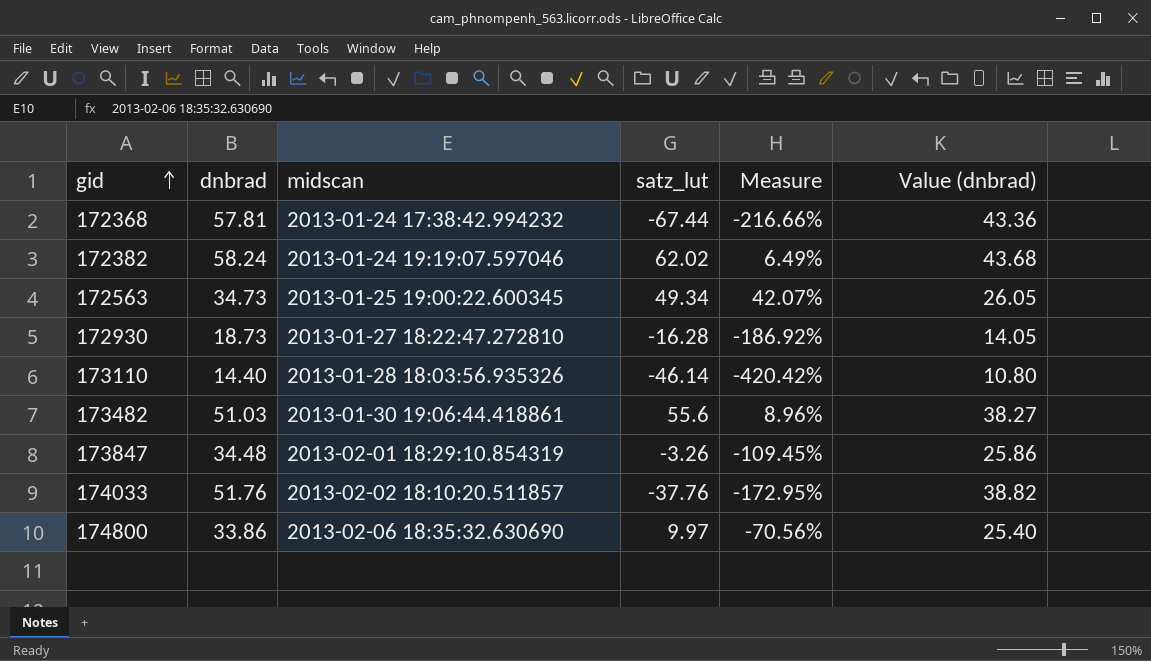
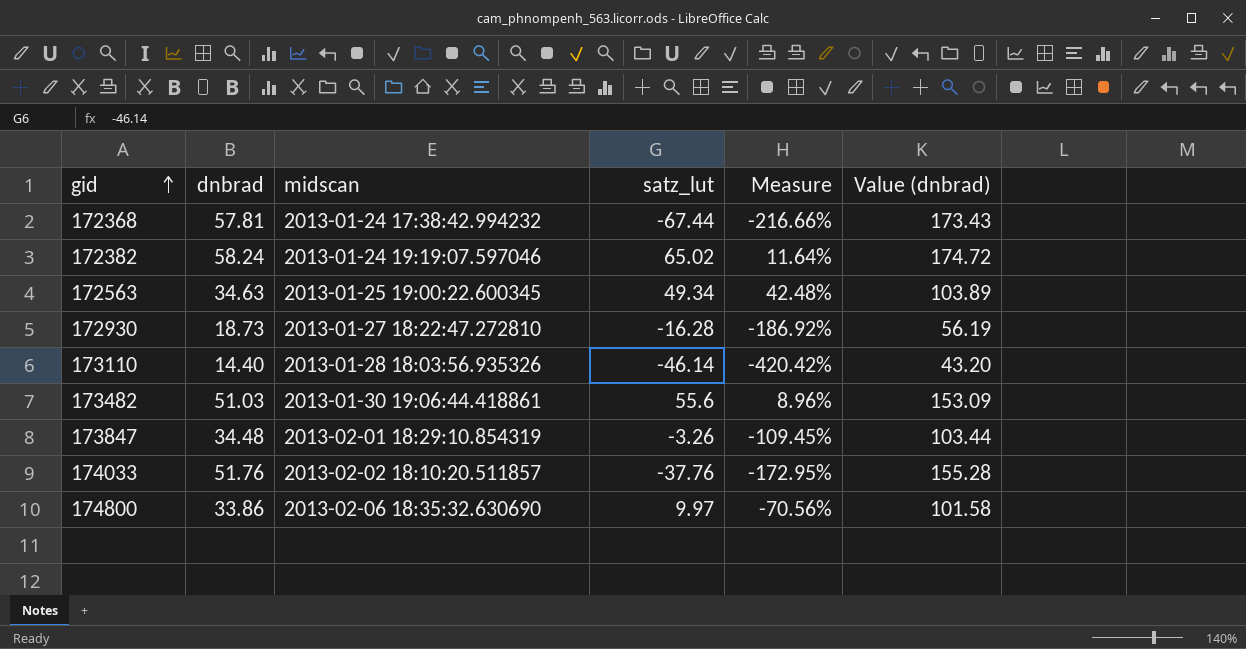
column Value (dnbrad) | formula: [dnbrad] * 0.75 -> [dnbrad] * 3
172382 | satz_lut: 62.02 -> 65.02
172382 | Measure: 6.49% -> 11.64%
172563 | dnbrad: 34.73 -> 34.63
172563 | Measure: 42.07% -> 42.48%

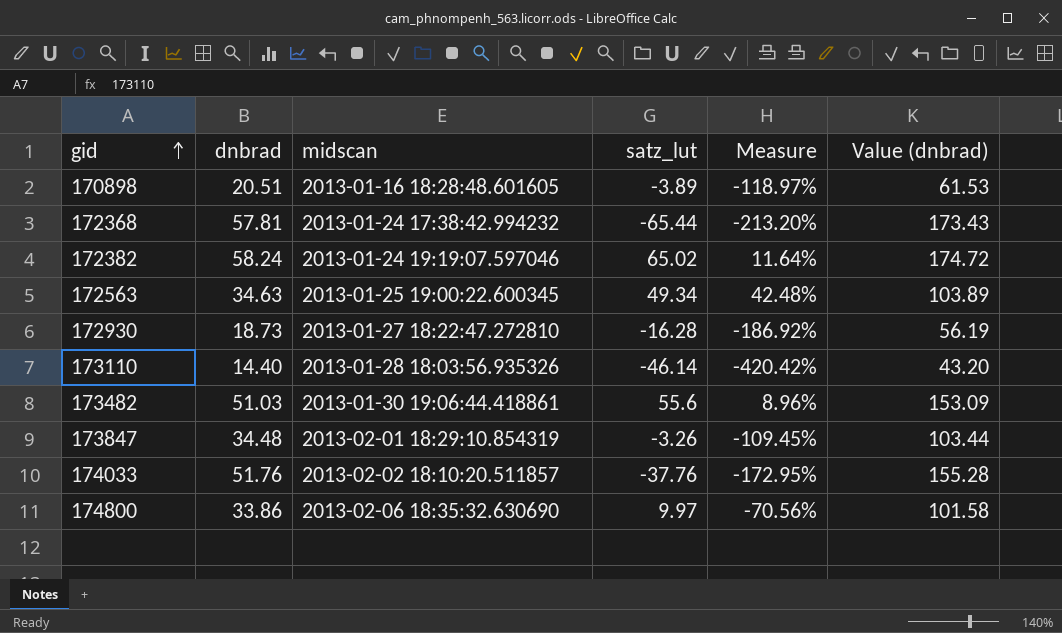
row 170898: none -> 20.51 | 2013-01-16 18:28:48.601605 | -3.89 | -118.97% | 61.53
172368 | satz_lut: -67.44 -> -65.44
172368 | Measure: -216.66% -> -213.20%

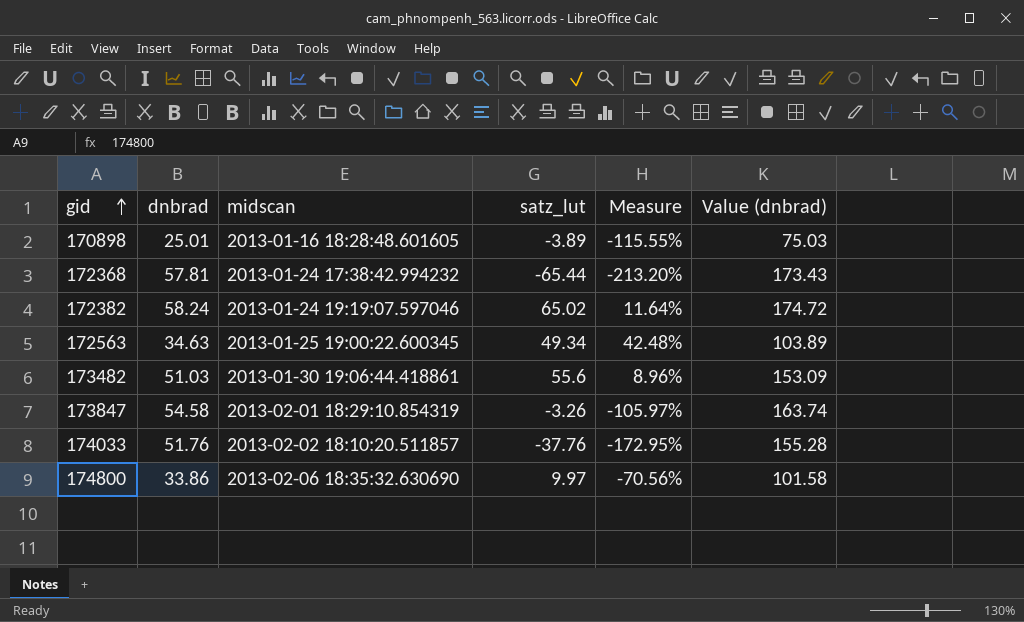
row 172930: 18.73 | 2013-01-27 18:22:47.272810 | -16.28 | -186.92% | 56.19 -> none
row 173110: 14.40 | 2013-01-28 18:03:56.935326 | -46.14 | -420.42% | 43.20 -> none
170898 | dnbrad: 20.51 -> 25.01
170898 | Measure: -118.97% -> -115.55%
170898 | Value (dnbrad): 61.53 -> 75.03
173847 | dnbrad: 34.48 -> 54.58
173847 | Measure: -109.45% -> -105.97%
173847 | Value (dnbrad): 103.44 -> 163.74

